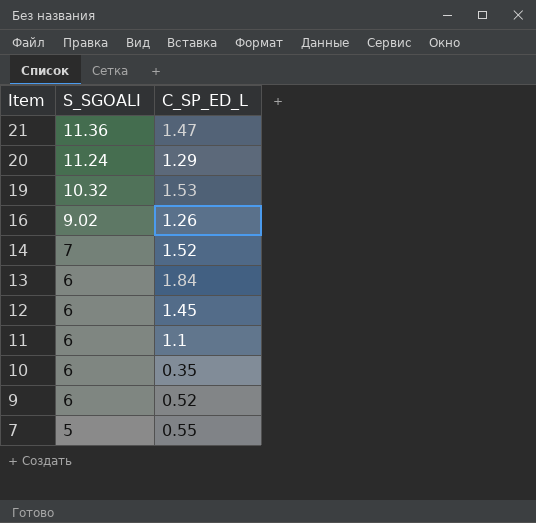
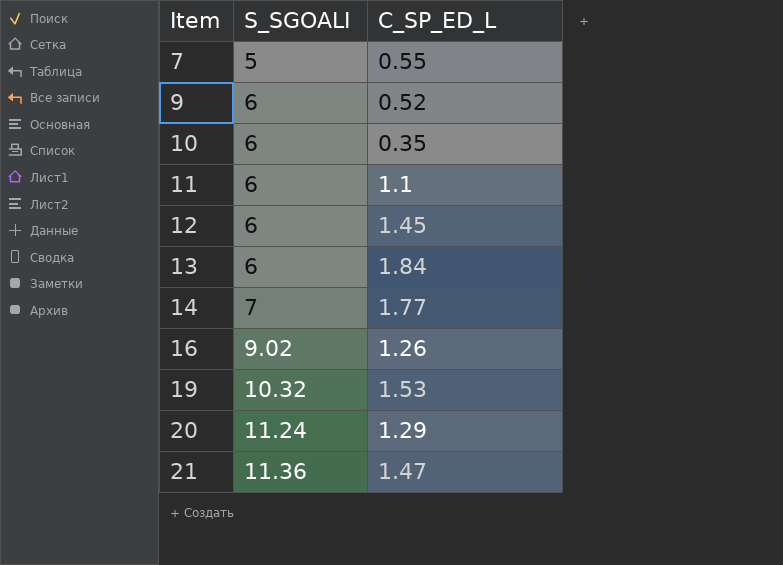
row order: Item descending -> Item ascending
14 | C_SP_ED_L: 1.52 -> 1.77

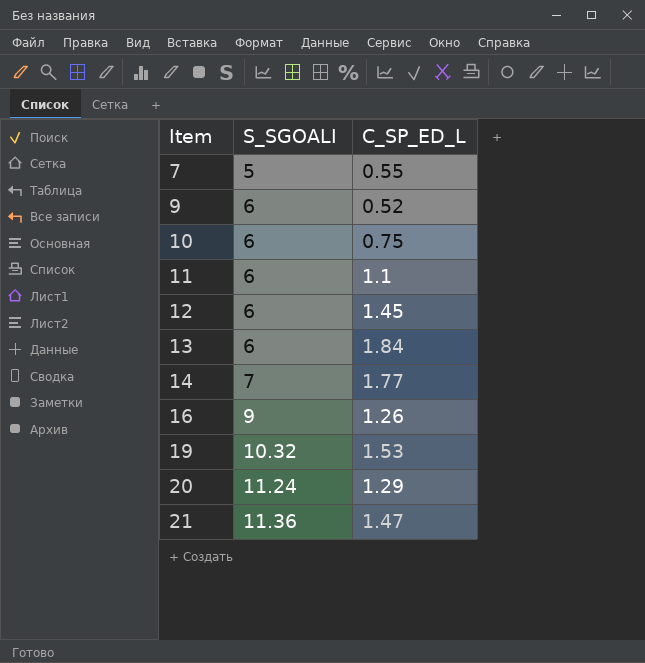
10 | C_SP_ED_L: 0.35 -> 0.75
16 | S_SGOALI: 9.02 -> 9

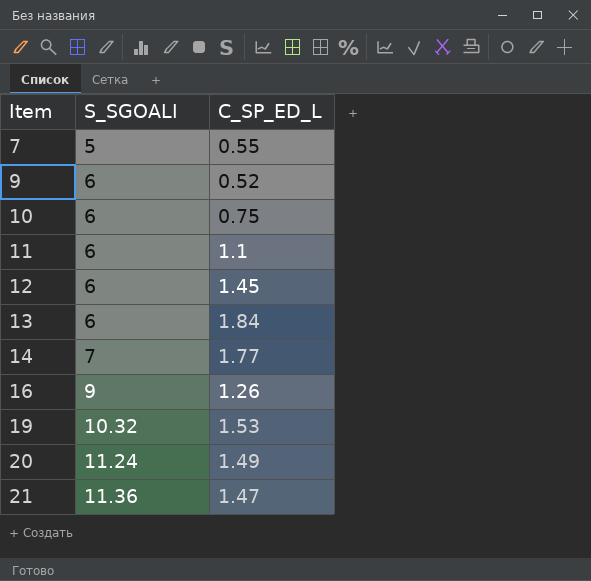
20 | C_SP_ED_L: 1.29 -> 1.49

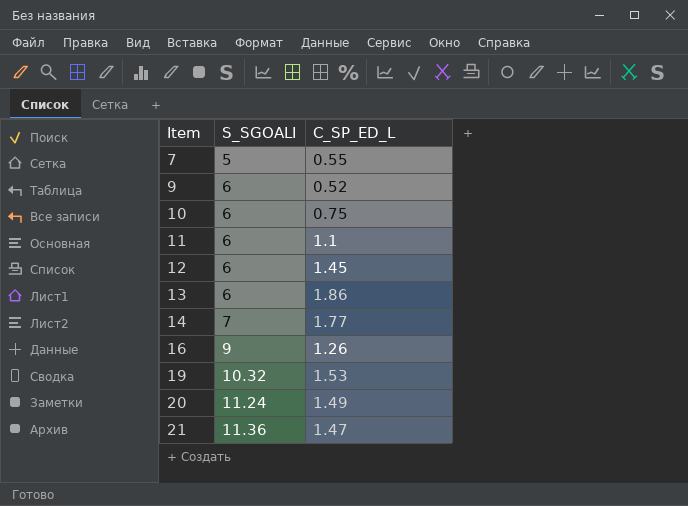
13 | C_SP_ED_L: 1.84 -> 1.86

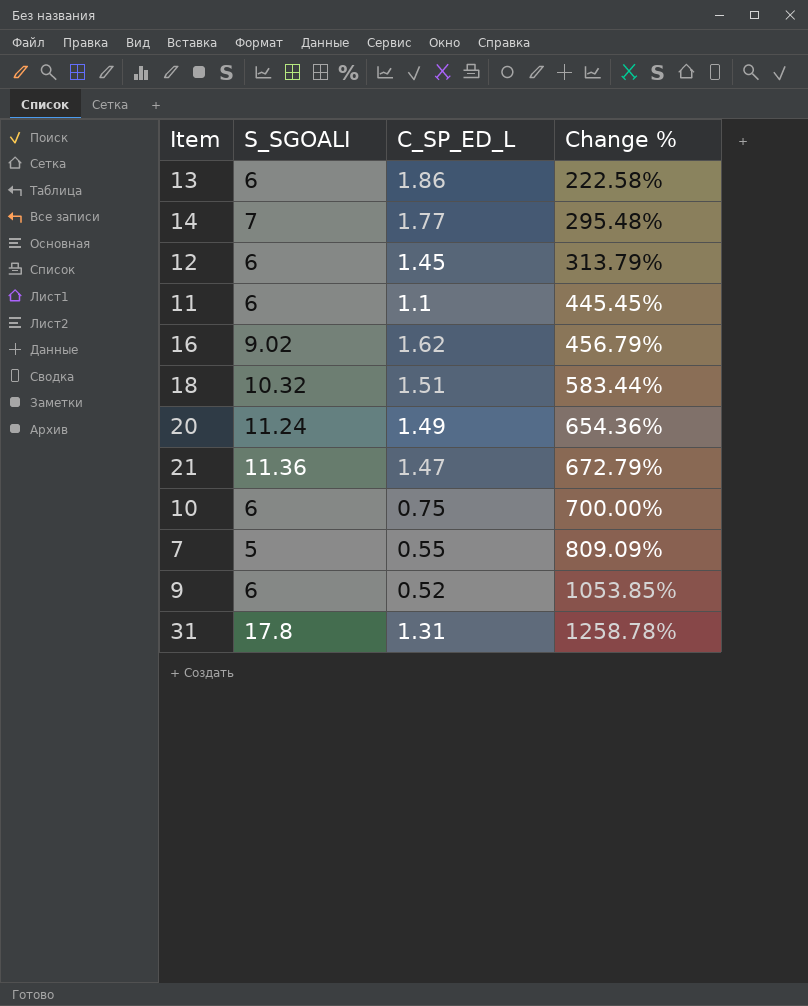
row order: Item ascending -> Change % ascending
column Change % | formula: none -> ([S_SGOALI] - [C_SP_ED_L]) / [C_SP_ED_L]
row 19: 10.32 | 1.53 -> none
16 | S_SGOALI: 9 -> 9.02
16 | C_SP_ED_L: 1.26 -> 1.62
row 18: none -> 10.32 | 1.51 | 583.44%
row 31: none -> 17.8 | 1.31 | 1258.78%

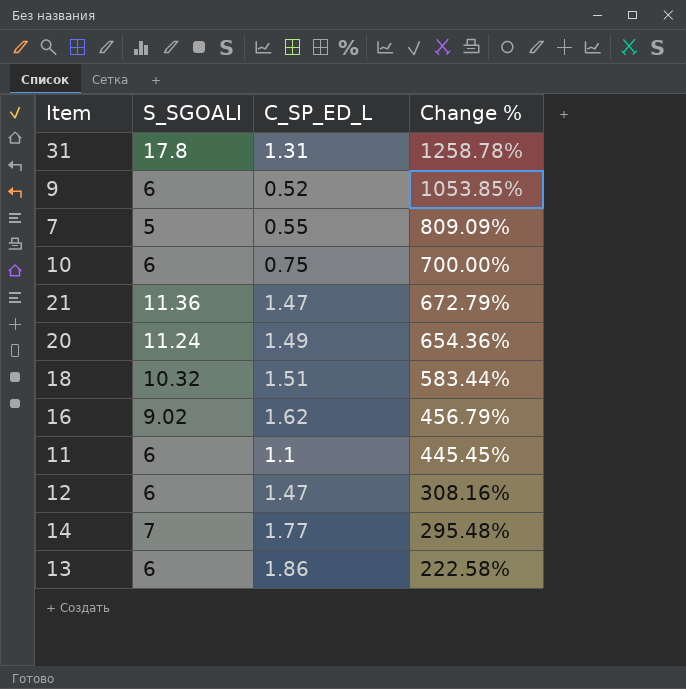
row order: Change % ascending -> Change % descending
12 | C_SP_ED_L: 1.45 -> 1.47
12 | Change %: 313.79% -> 308.16%

